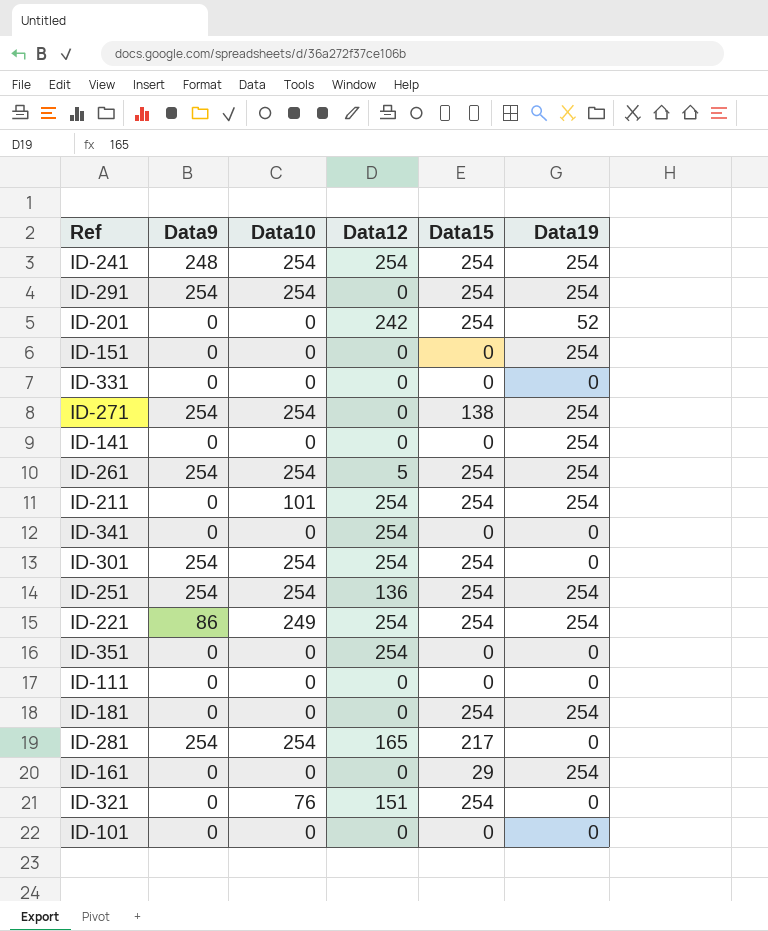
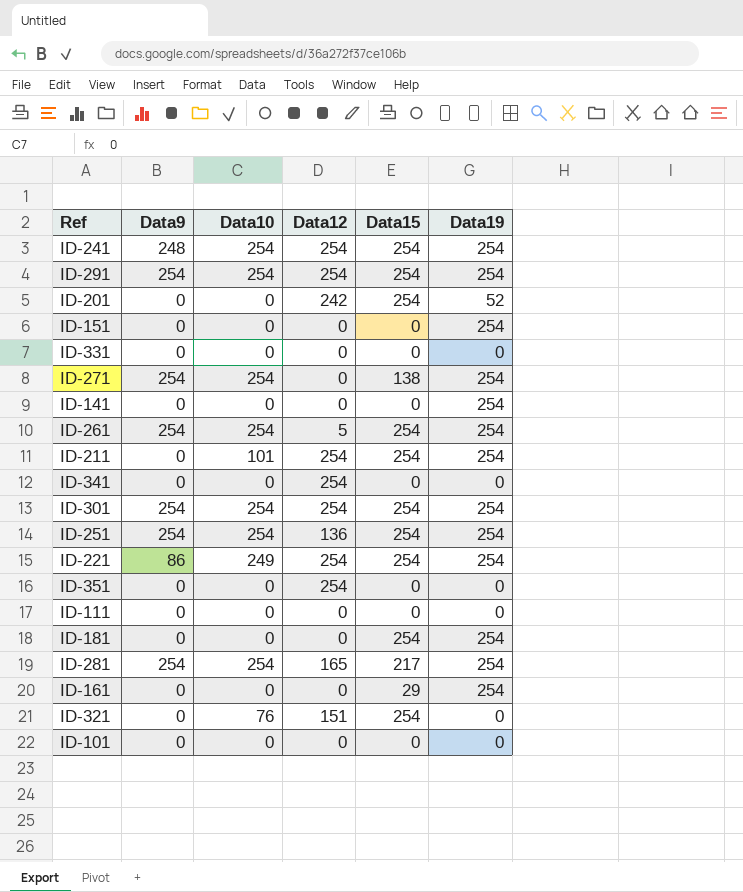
ID-291 | Data12: 0 -> 254
ID-301 | Data19: 0 -> 254
ID-281 | Data19: 0 -> 254

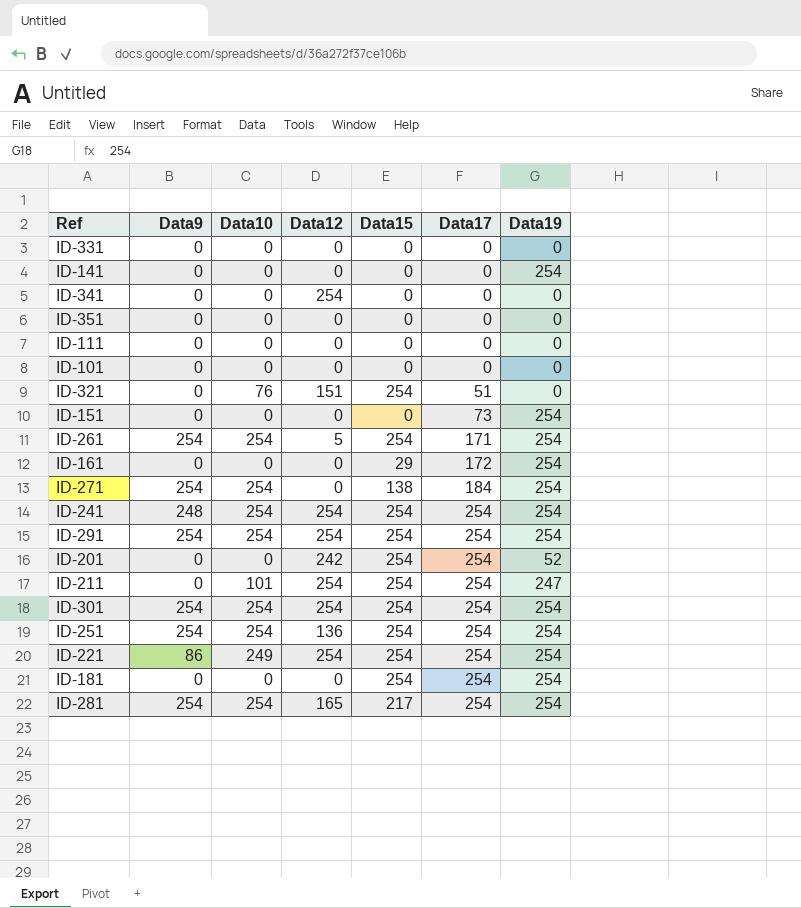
row order: none -> Data17 ascending
column Data17 | position: none -> 6
ID-351 | Data12: 254 -> 0
ID-211 | Data19: 254 -> 247

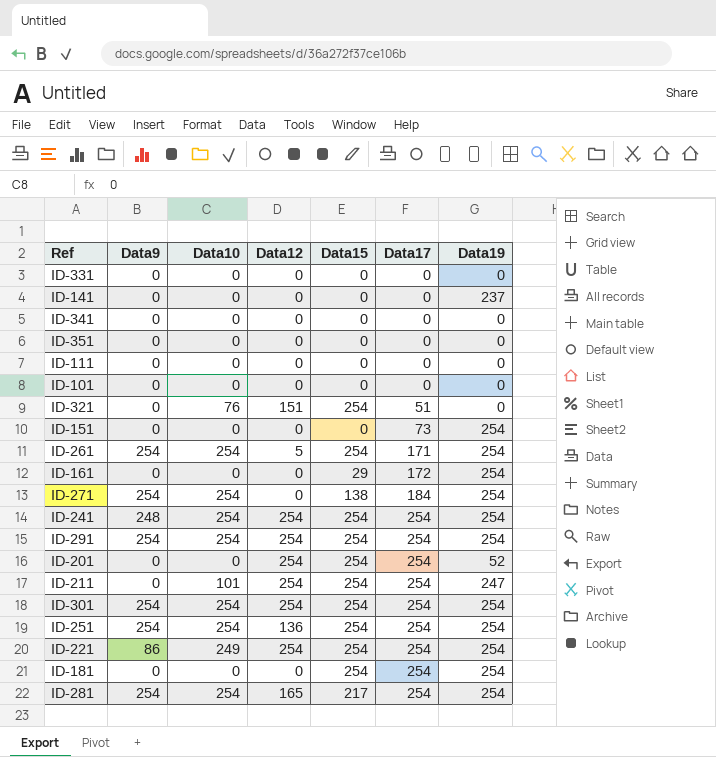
ID-141 | Data19: 254 -> 237
ID-341 | Data12: 254 -> 0
ID-201 | Data12: 242 -> 254

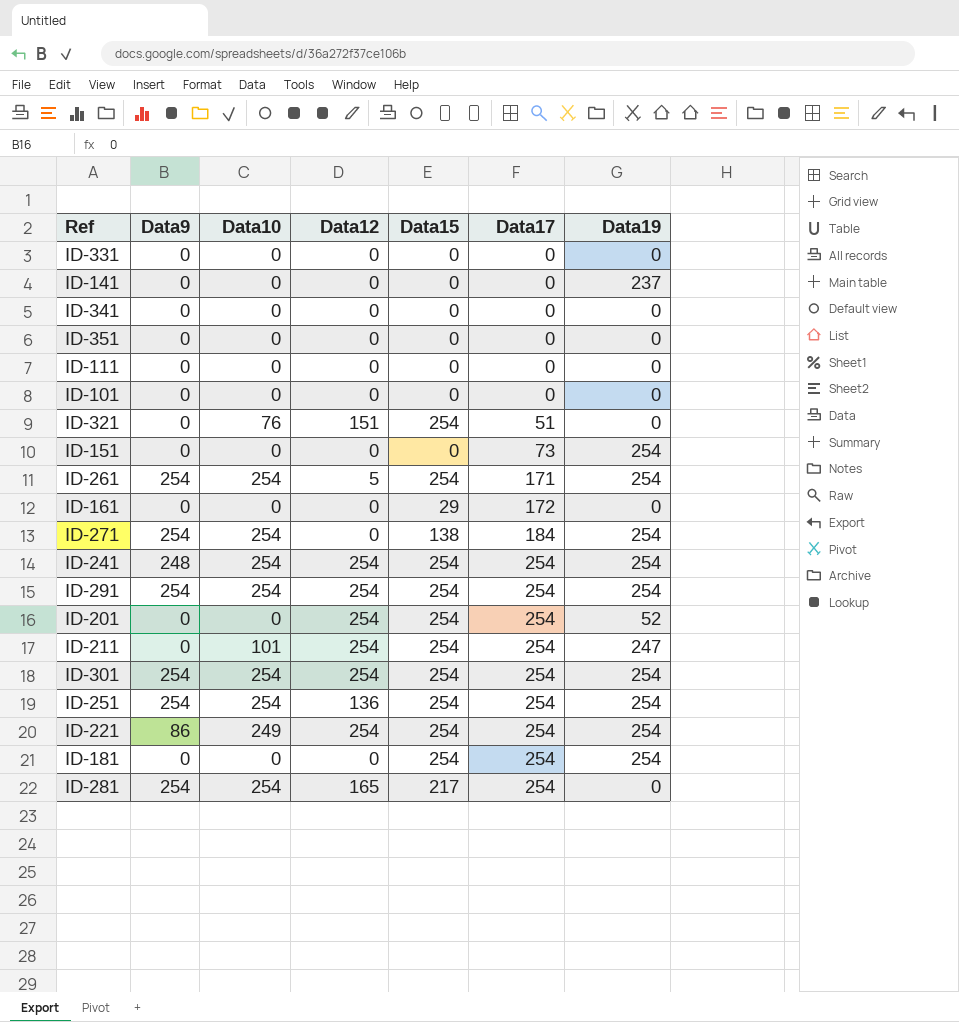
ID-161 | Data19: 254 -> 0
ID-281 | Data19: 254 -> 0

